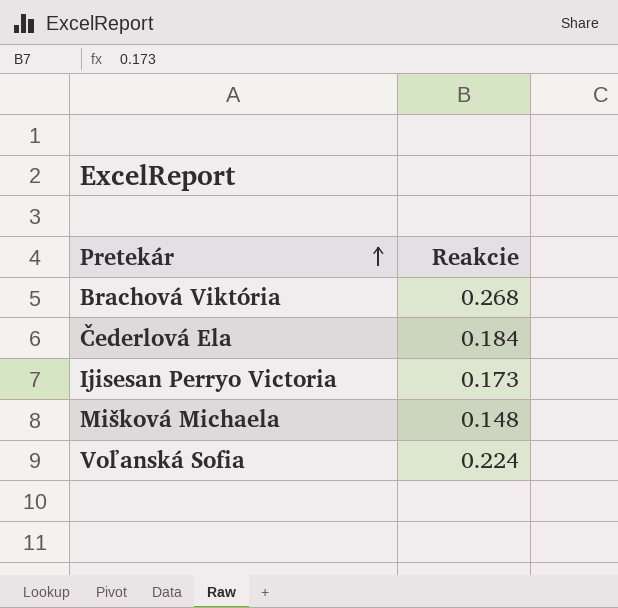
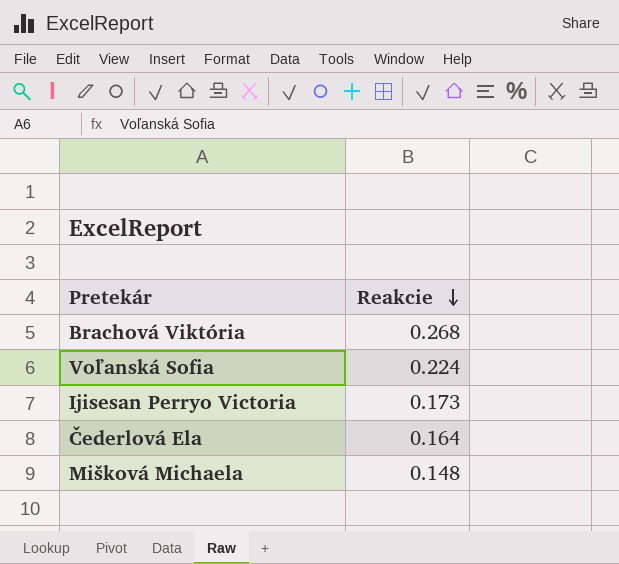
row order: Pretekár ascending -> Reakcie descending
Čederlová Ela | Reakcie: 0.184 -> 0.164

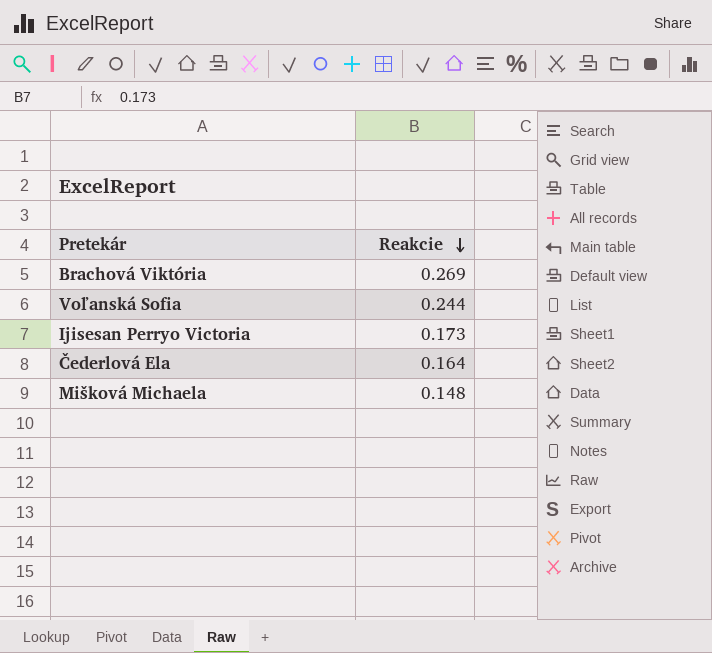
Brachová Viktória | Reakcie: 0.268 -> 0.269
Voľanská Sofia | Reakcie: 0.224 -> 0.244

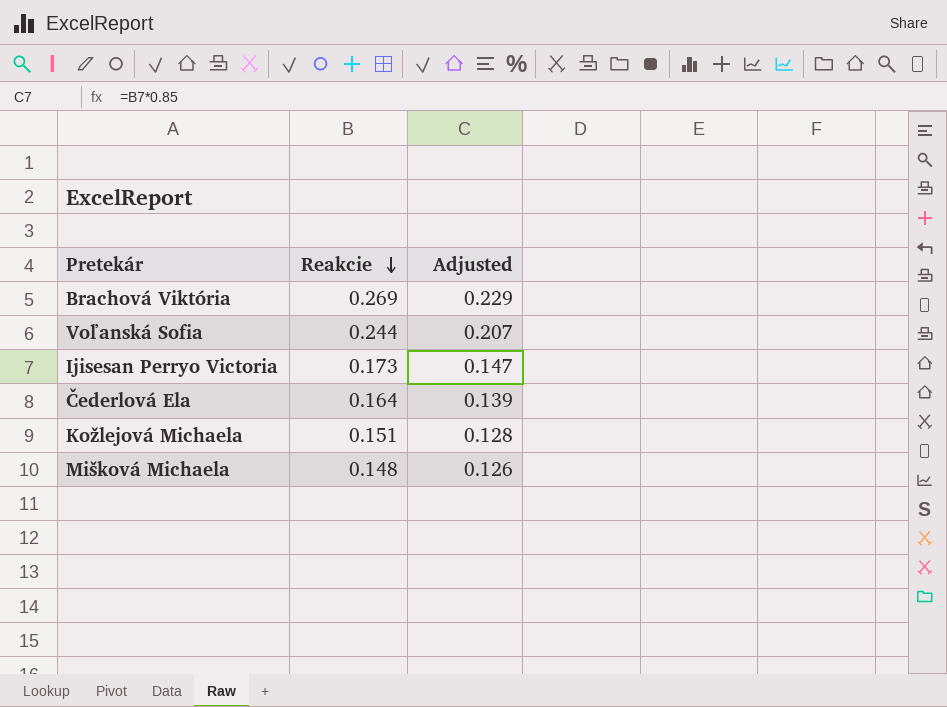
column Adjusted | formula: none -> [Reakcie] * 0.85
row Kožlejová Michaela: none -> 0.151 | 0.128

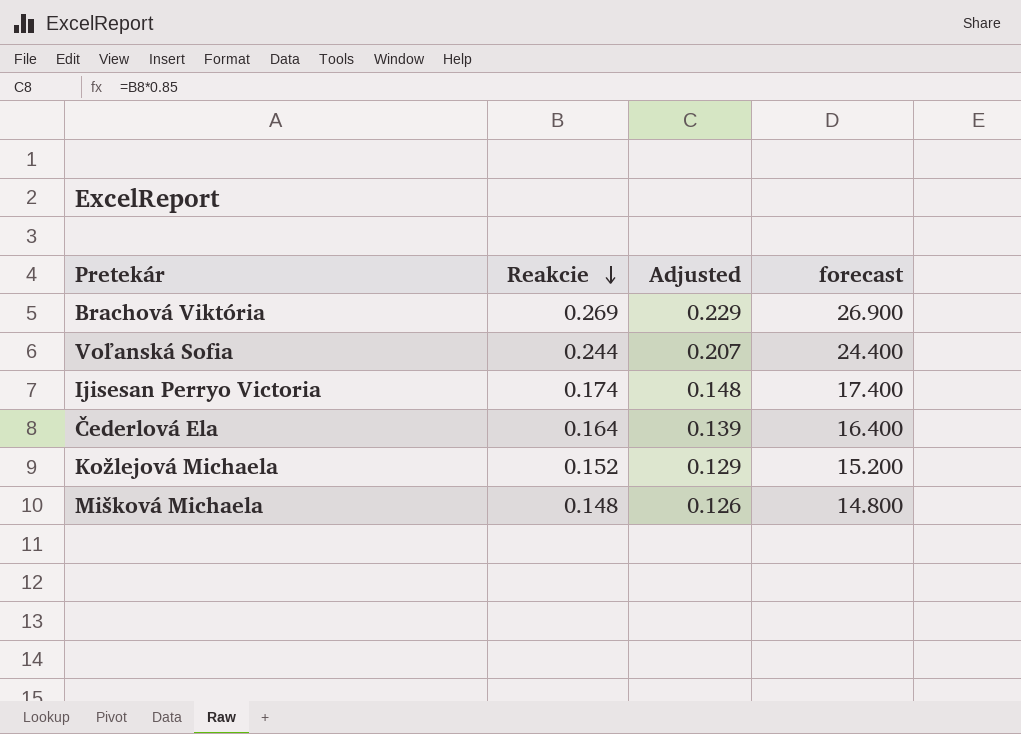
column forecast | formula: none -> [Reakcie] * 100
Ijisesan Perryo Victoria | Reakcie: 0.173 -> 0.174
Ijisesan Perryo Victoria | Adjusted: 0.147 -> 0.148
Kožlejová Michaela | Reakcie: 0.151 -> 0.152
Kožlejová Michaela | Adjusted: 0.128 -> 0.129

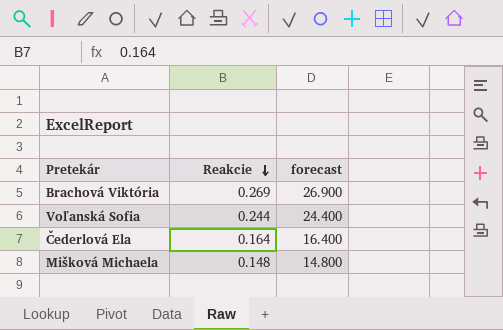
column Adjusted | formula: [Reakcie] * 0.85 -> none
row Ijisesan Perryo Victoria: 0.174 | 0.148 | 17.400 -> none
row Kožlejová Michaela: 0.152 | 0.129 | 15.200 -> none

